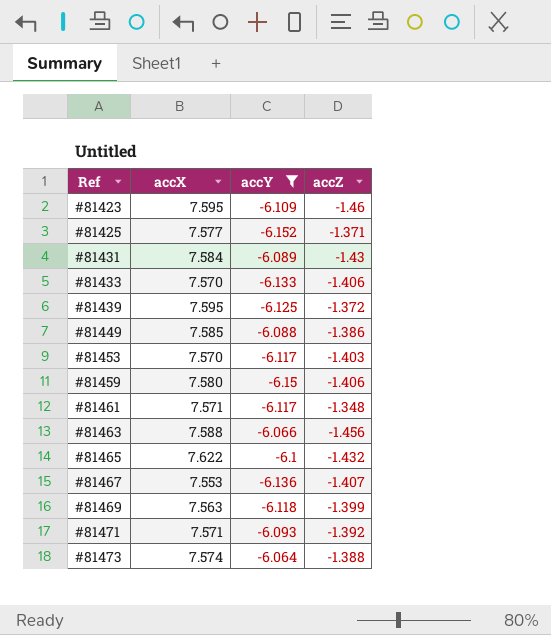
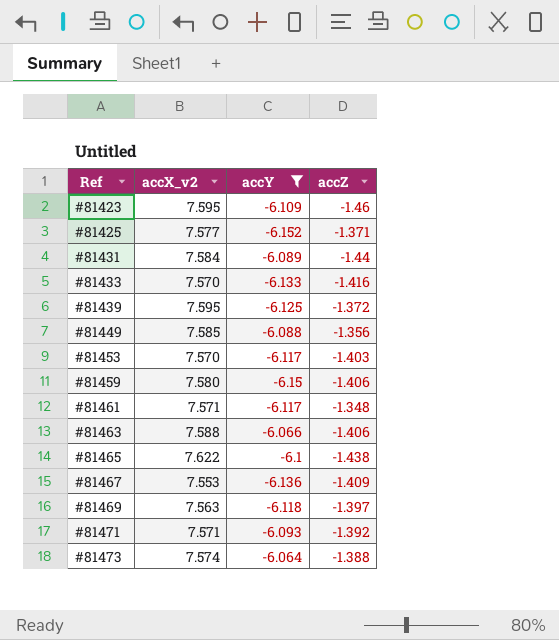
column name: accX -> accX_v2
#81431 | accZ: -1.43 -> -1.44
#81433 | accZ: -1.406 -> -1.416
#81449 | accZ: -1.386 -> -1.356
#81463 | accZ: -1.456 -> -1.406
#81465 | accZ: -1.432 -> -1.438
#81467 | accZ: -1.407 -> -1.409
#81469 | accZ: -1.399 -> -1.397

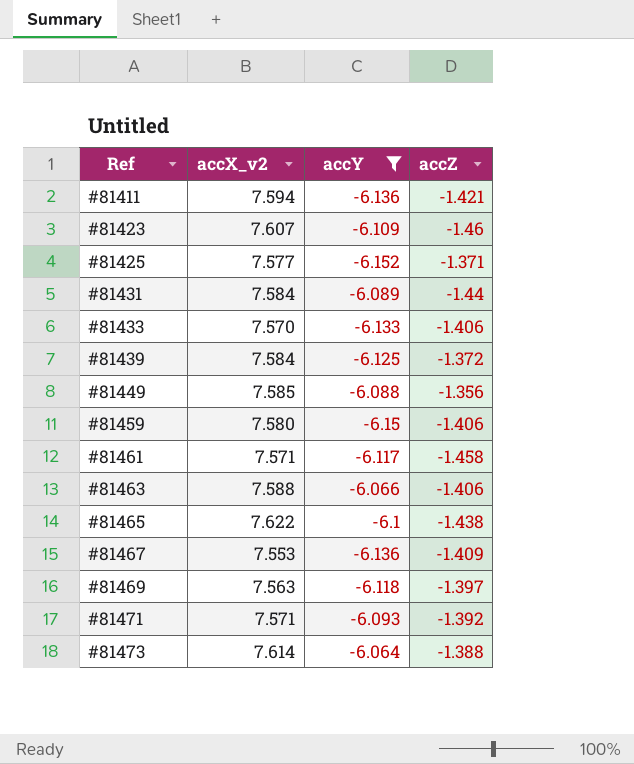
row #81453: 7.570 | -6.117 | -1.403 -> none
row #81411: none -> 7.594 | -6.136 | -1.421
#81423 | accX_v2: 7.595 -> 7.607
#81433 | accZ: -1.416 -> -1.406
#81439 | accX_v2: 7.595 -> 7.584
#81461 | accZ: -1.348 -> -1.458
#81473 | accX_v2: 7.574 -> 7.614

